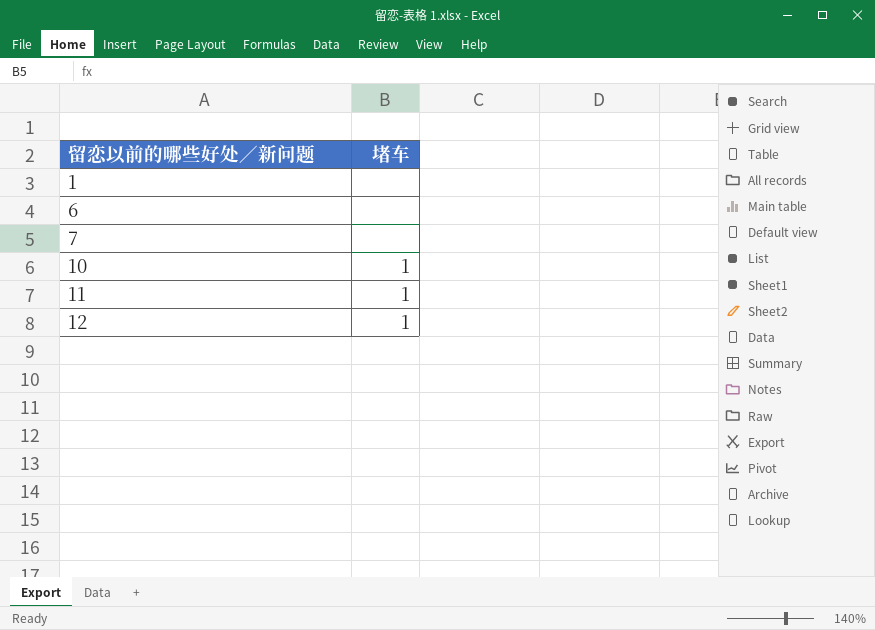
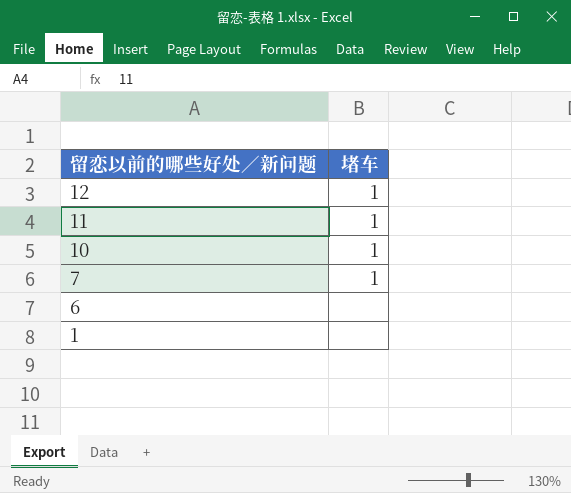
row order: 留恋以前的哪些好处／新问题 ascending -> 留恋以前的哪些好处／新问题 descending
7 | 堵车: none -> 1

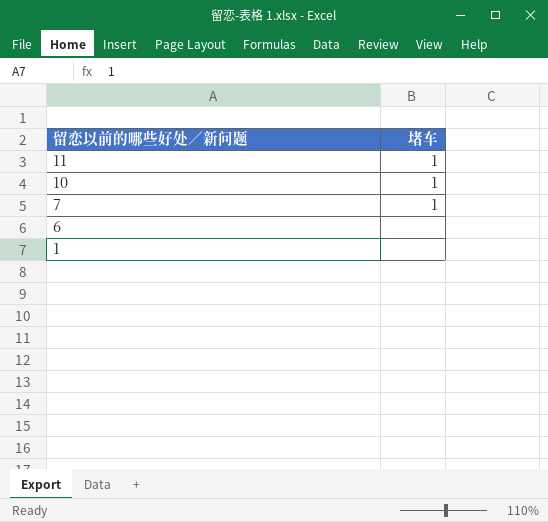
row 12: 1 -> none

